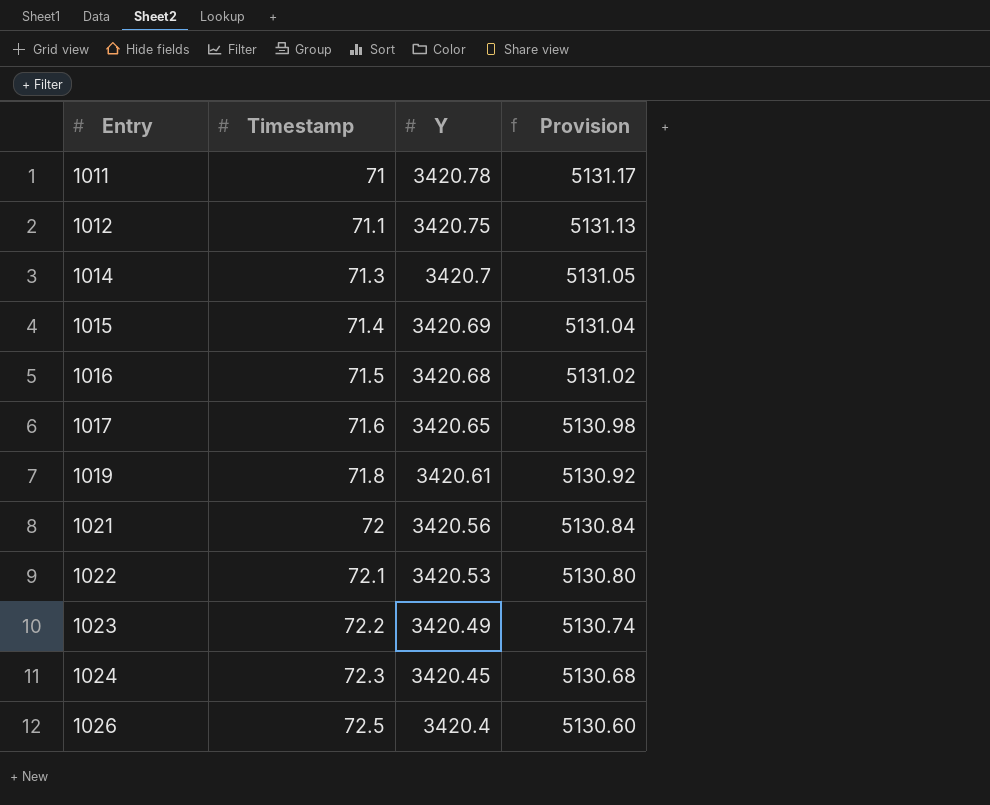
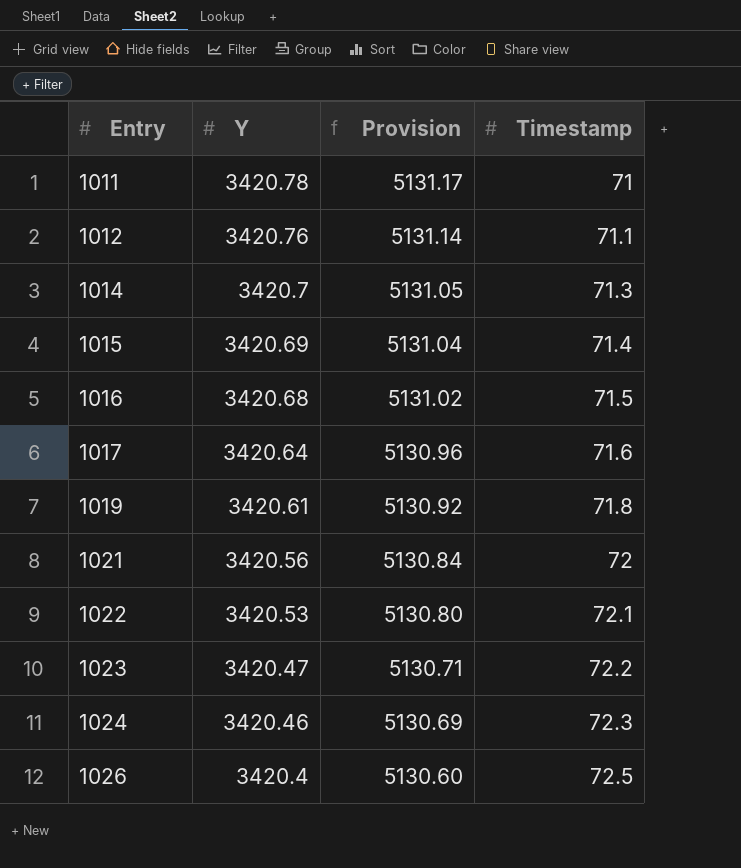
column Timestamp | position: 2 -> 4
1012 | Y: 3420.75 -> 3420.76
1012 | Provision: 5131.13 -> 5131.14
1017 | Y: 3420.65 -> 3420.64
1017 | Provision: 5130.98 -> 5130.96
1023 | Y: 3420.49 -> 3420.47
1023 | Provision: 5130.74 -> 5130.71
1024 | Y: 3420.45 -> 3420.46
1024 | Provision: 5130.68 -> 5130.69

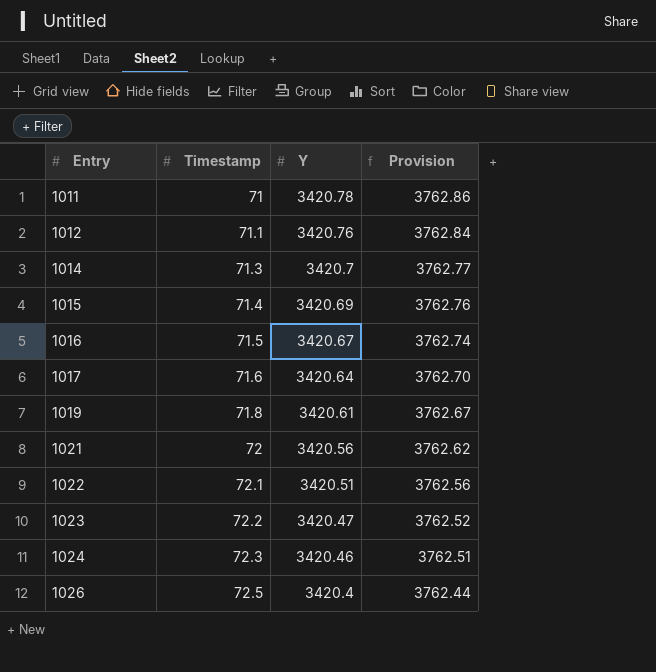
column Timestamp | position: 4 -> 2
column Provision | formula: [Y] * 1.5 -> [Y] * 1.1
1016 | Y: 3420.68 -> 3420.67
1022 | Y: 3420.53 -> 3420.51

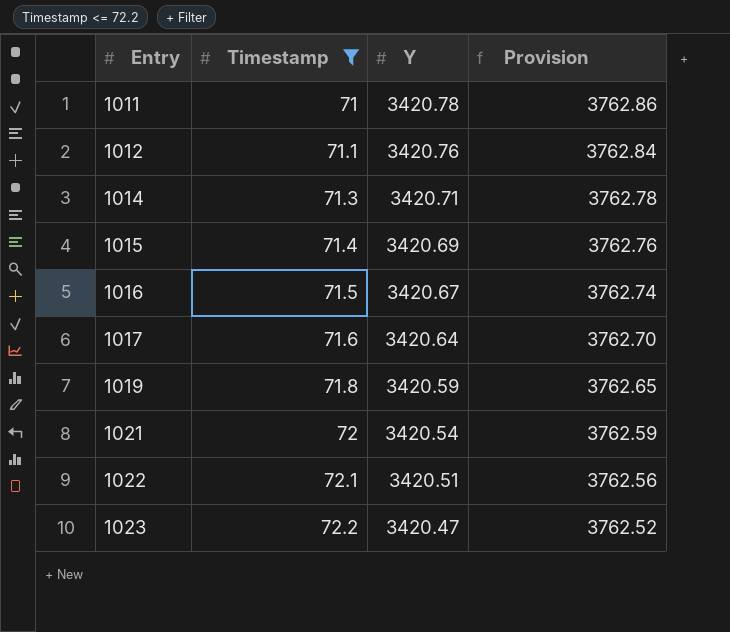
filter: none -> Timestamp <= 72.2
1014 | Y: 3420.7 -> 3420.71
1014 | Provision: 3762.77 -> 3762.78
1019 | Y: 3420.61 -> 3420.59
1019 | Provision: 3762.67 -> 3762.65
1021 | Y: 3420.56 -> 3420.54
1021 | Provision: 3762.62 -> 3762.59

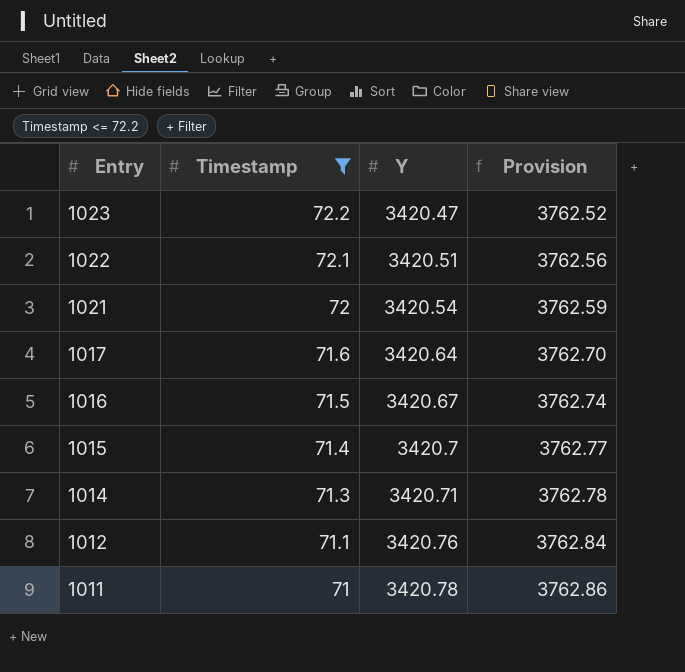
row order: Entry ascending -> Entry descending
row 1019: 71.8 | 3420.59 | 3762.65 -> none
1015 | Y: 3420.69 -> 3420.7
1015 | Provision: 3762.76 -> 3762.77

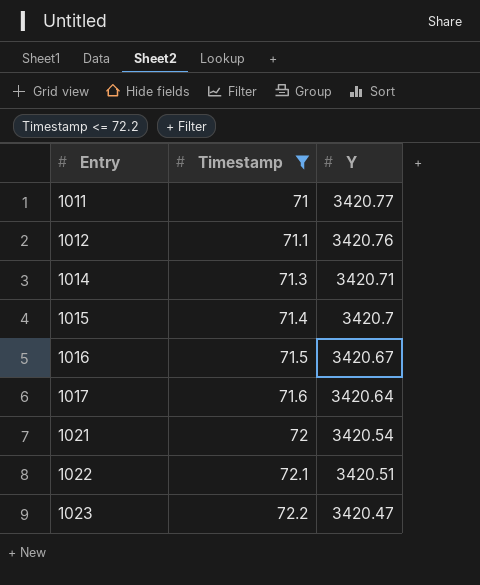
row order: Entry descending -> Entry ascending
column Provision | formula: [Y] * 1.1 -> none
1011 | Y: 3420.78 -> 3420.77

